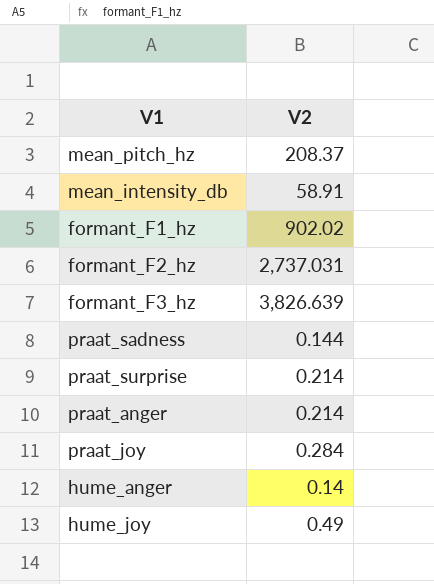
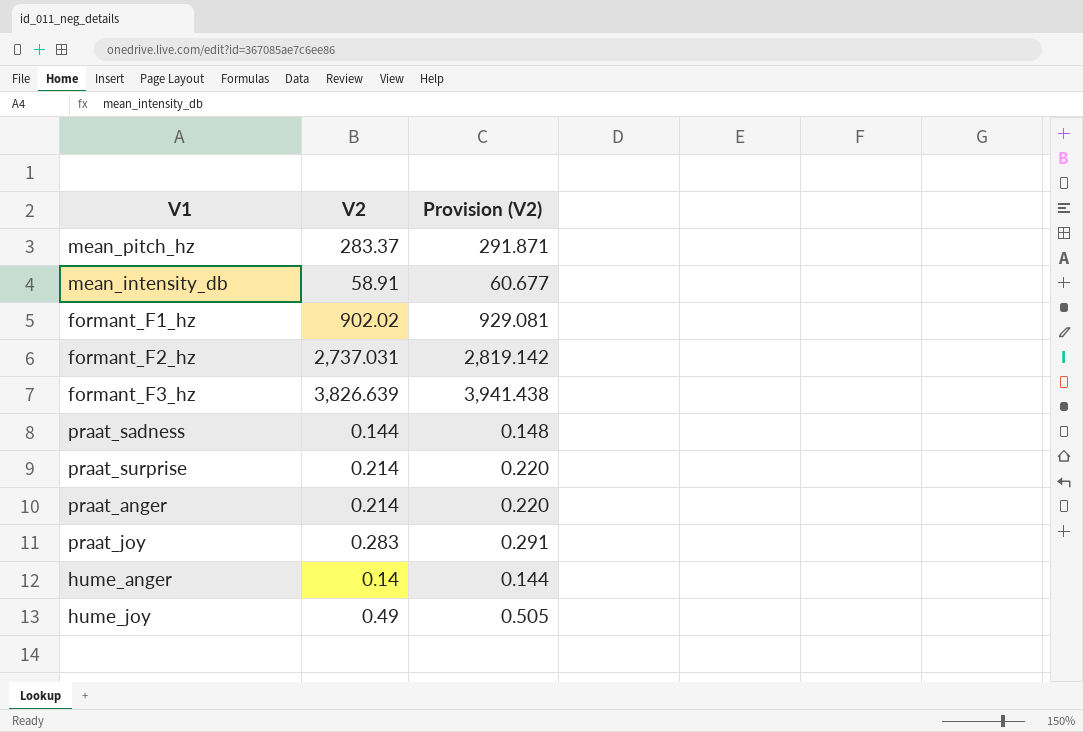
column Provision (V2) | formula: none -> [V2] * 1.03
mean_pitch_hz | V2: 208.37 -> 283.37
praat_joy | V2: 0.284 -> 0.283

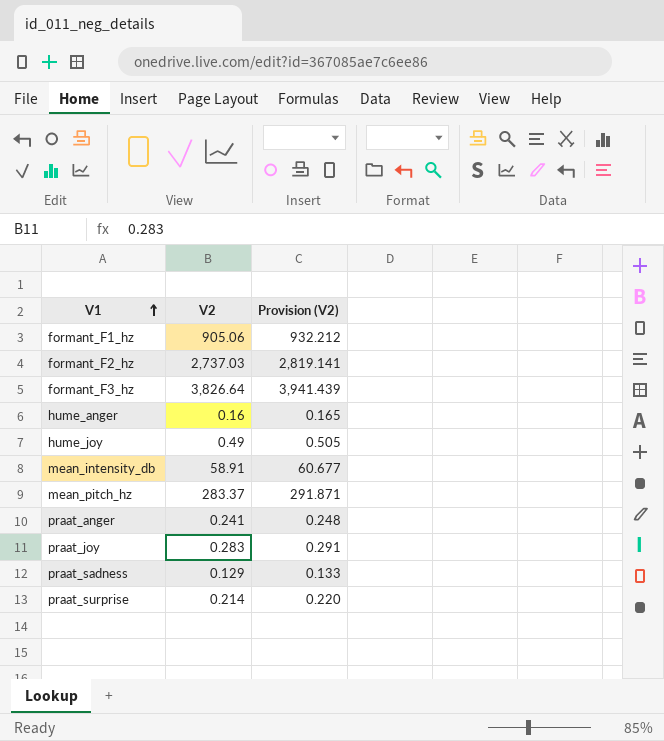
row order: none -> V1 ascending
formant_F1_hz | V2: 902.02 -> 905.06
formant_F1_hz | Provision (V2): 929.081 -> 932.212
formant_F2_hz | V2: 2,737.031 -> 2,737.03
formant_F2_hz | Provision (V2): 2,819.142 -> 2,819.141
formant_F3_hz | V2: 3,826.639 -> 3,826.64
formant_F3_hz | Provision (V2): 3,941.438 -> 3,941.439
hume_anger | V2: 0.14 -> 0.16
hume_anger | Provision (V2): 0.144 -> 0.165
praat_anger | V2: 0.214 -> 0.241
praat_anger | Provision (V2): 0.220 -> 0.248
praat_sadness | V2: 0.144 -> 0.129
praat_sadness | Provision (V2): 0.148 -> 0.133

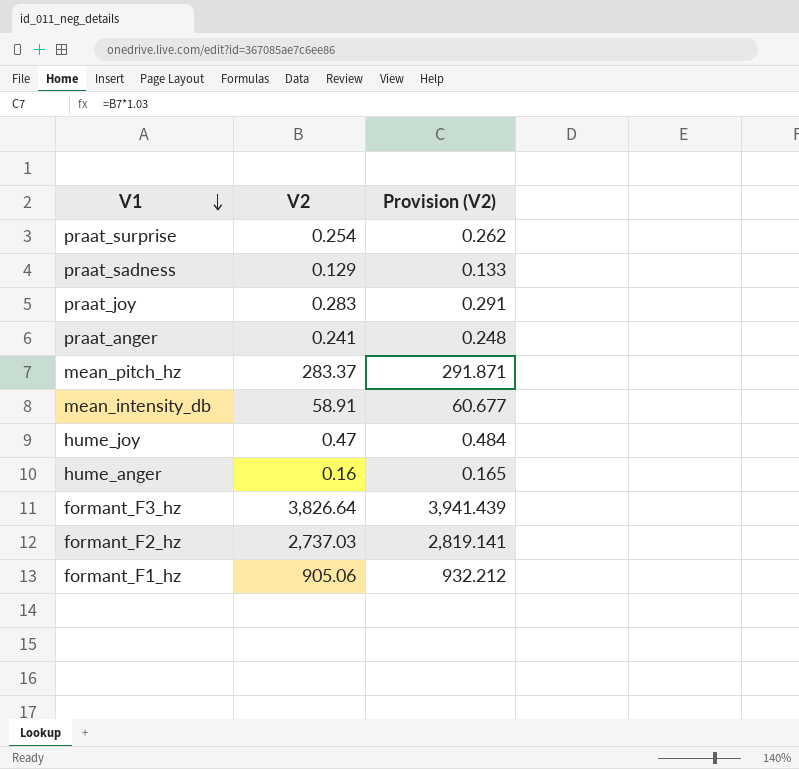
row order: V1 ascending -> V1 descending
praat_surprise | V2: 0.214 -> 0.254
praat_surprise | Provision (V2): 0.220 -> 0.262
hume_joy | V2: 0.49 -> 0.47
hume_joy | Provision (V2): 0.505 -> 0.484

